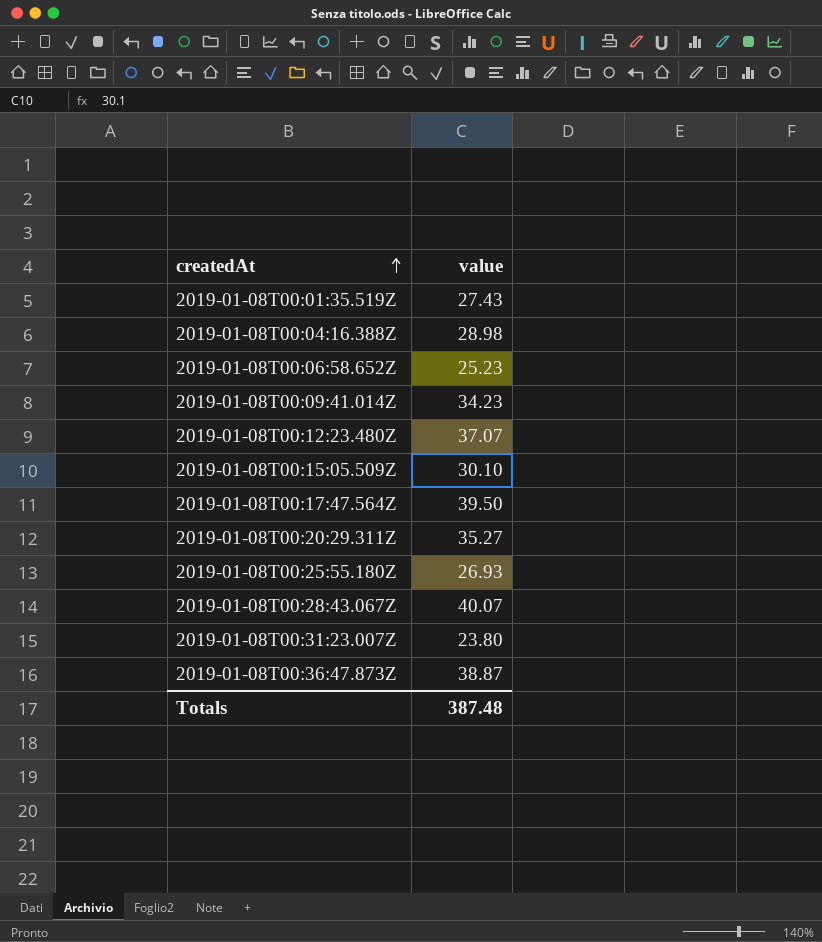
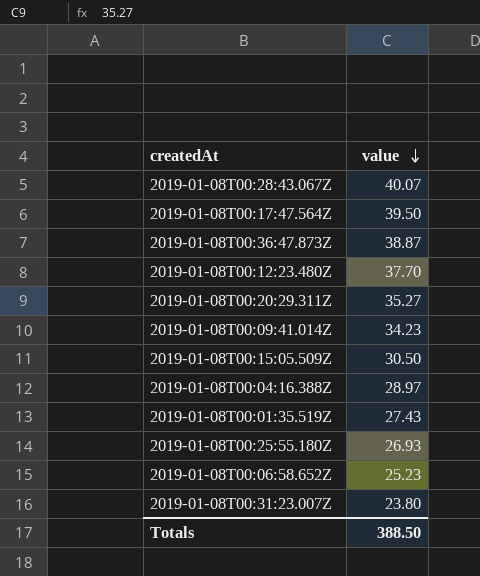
row order: createdAt ascending -> value descending
2019-01-08T00:12:23.480Z | value: 37.07 -> 37.70
2019-01-08T00:15:05.509Z | value: 30.10 -> 30.50
2019-01-08T00:04:16.388Z | value: 28.98 -> 28.97
Totals | value: 387.48 -> 388.50

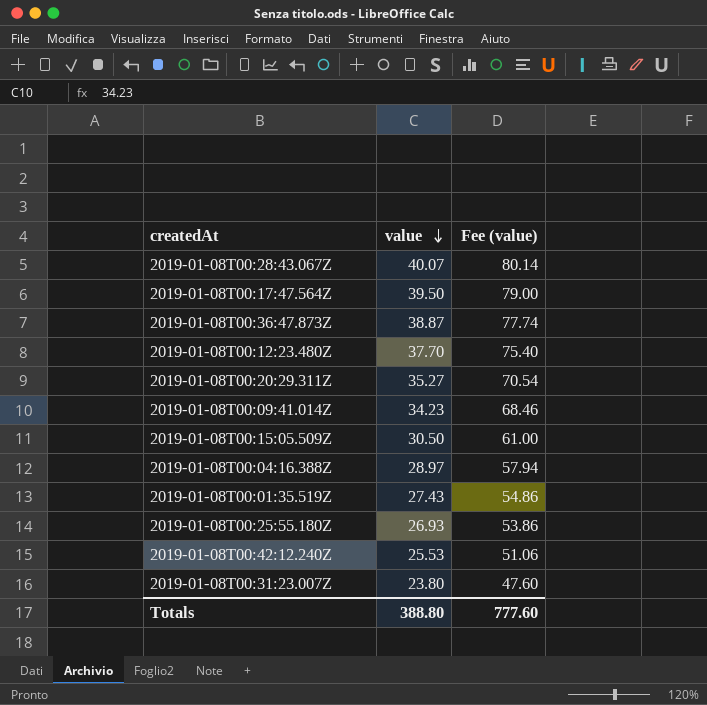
column Fee (value) | formula: none -> [value] * 2
row 2019-01-08T00:06:58.652Z: 25.23 -> none
row 2019-01-08T00:42:12.240Z: none -> 25.53 | 51.06
Totals | value: 388.50 -> 388.80

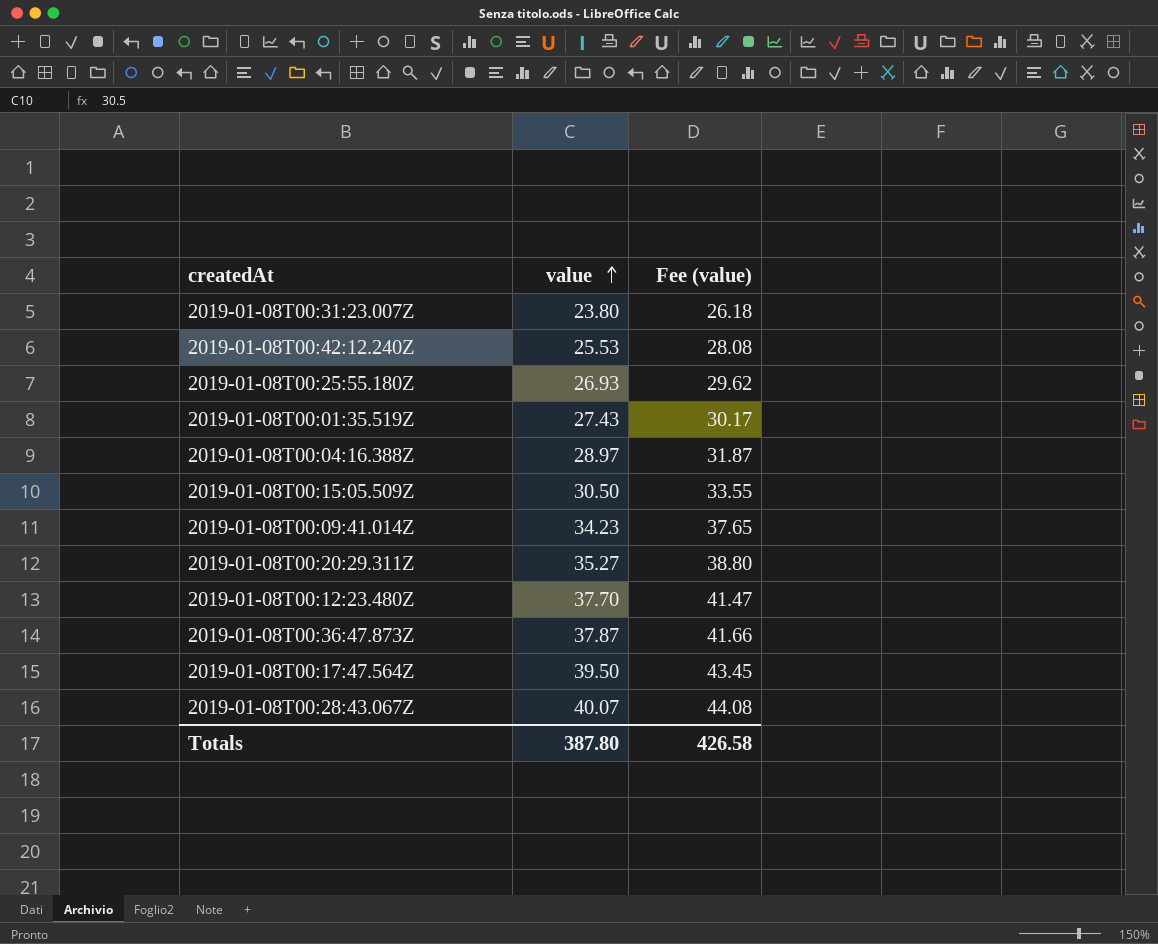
row order: value descending -> value ascending
column Fee (value) | formula: [value] * 2 -> [value] * 1.1
2019-01-08T00:36:47.873Z | value: 38.87 -> 37.87
Totals | value: 388.80 -> 387.80
Totals | Fee (value): 777.60 -> 426.58

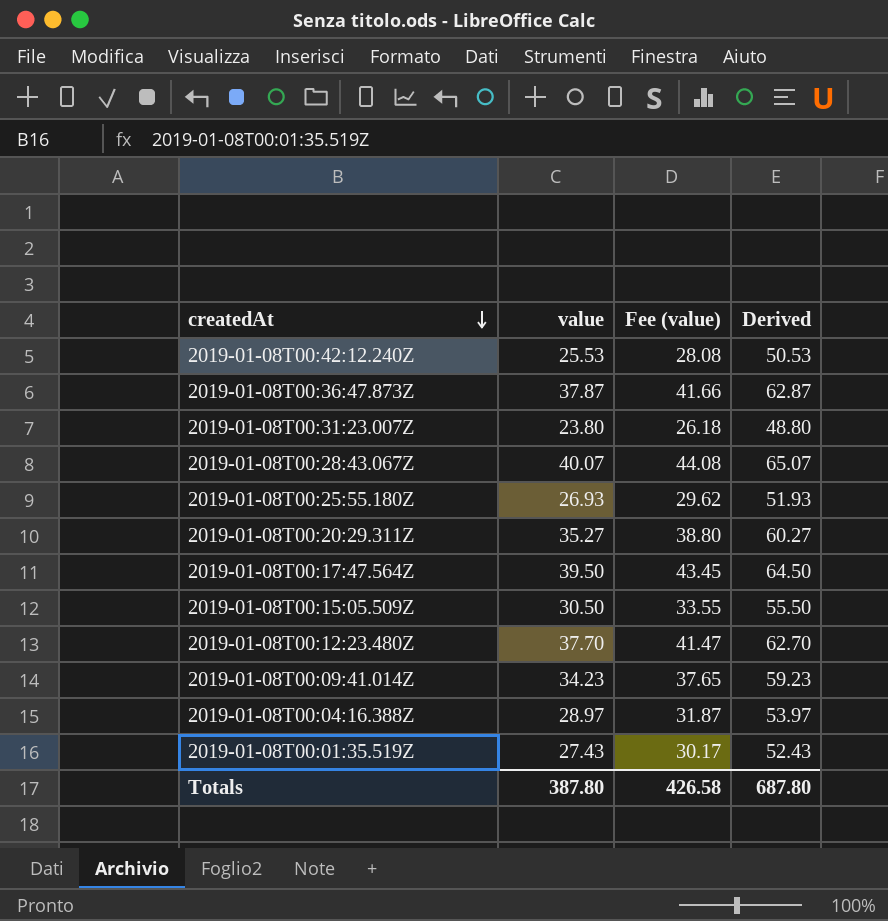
row order: value ascending -> createdAt descending
column Derived | formula: none -> [value] + 25

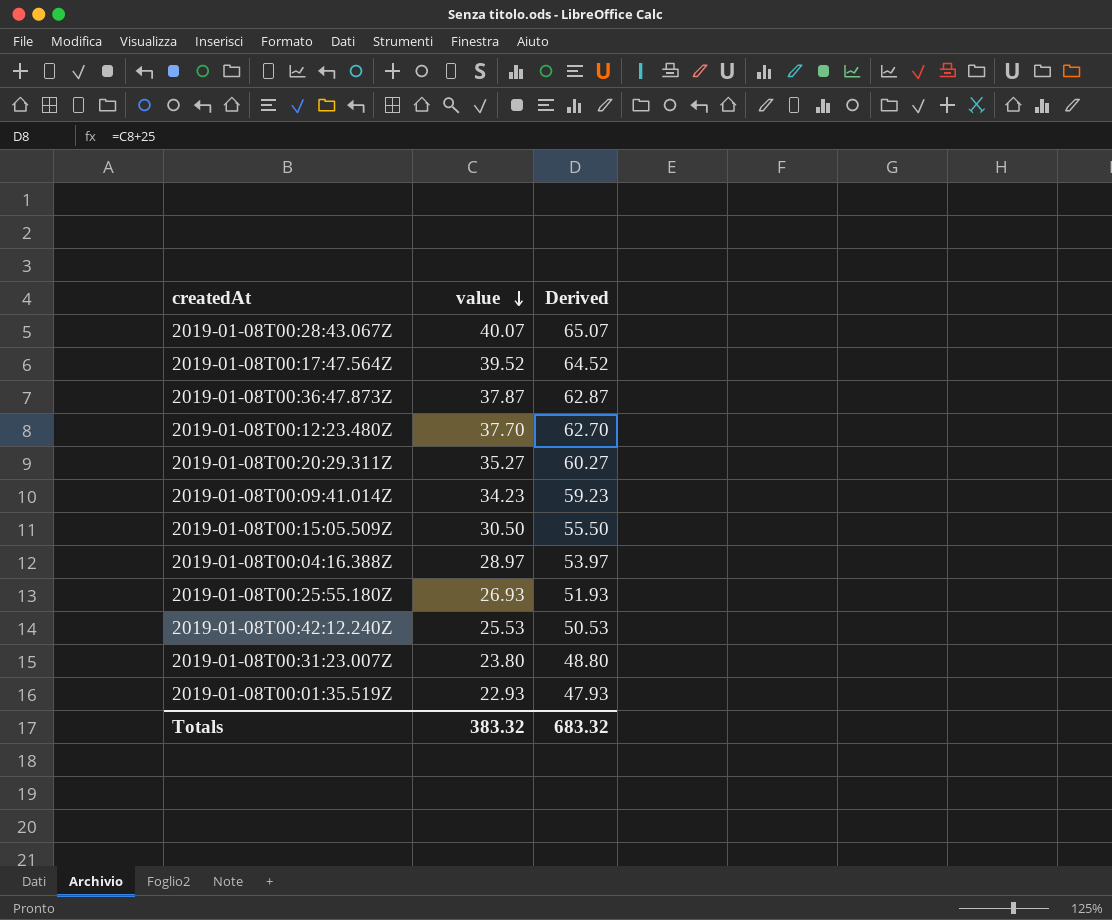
row order: createdAt descending -> value descending
column Fee (value) | formula: [value] * 1.1 -> none
2019-01-08T00:17:47.564Z | value: 39.50 -> 39.52
2019-01-08T00:17:47.564Z | Derived: 64.50 -> 64.52
2019-01-08T00:01:35.519Z | value: 27.43 -> 22.93
2019-01-08T00:01:35.519Z | Derived: 52.43 -> 47.93
Totals | value: 387.80 -> 383.32
Totals | Derived: 687.80 -> 683.32

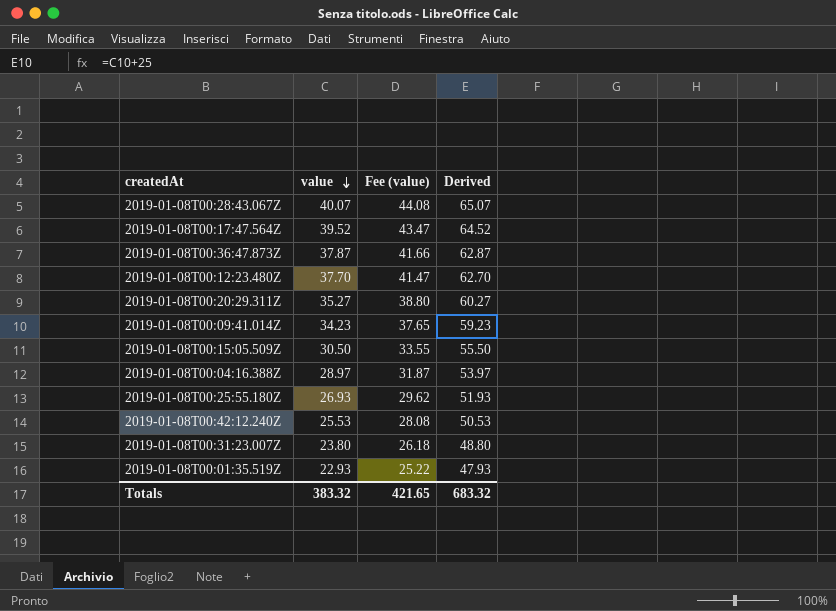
column Fee (value) | formula: none -> [value] * 1.1

